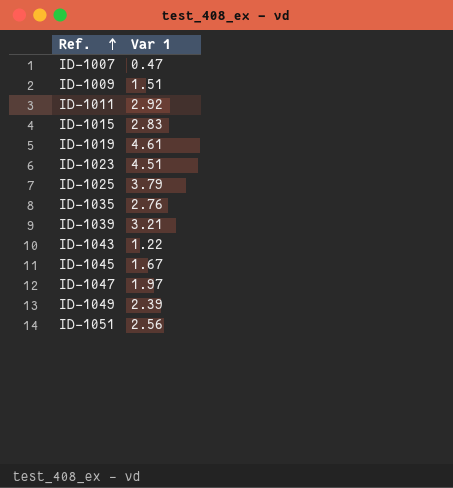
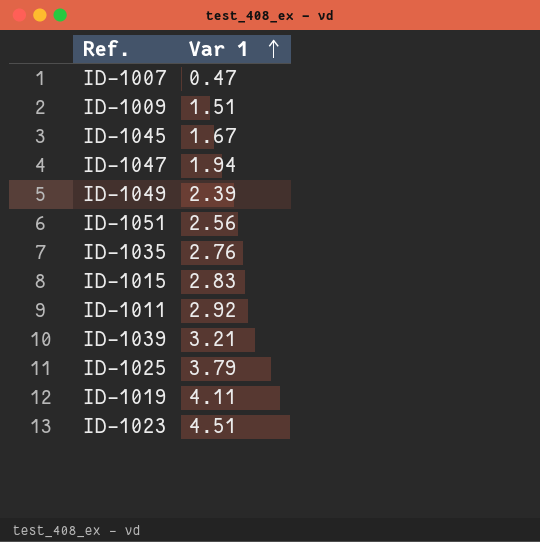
row order: Ref. ascending -> Var 1 ascending
row ID-1043: 1.22 -> none
ID-1047 | Var 1: 1.97 -> 1.94
ID-1019 | Var 1: 4.61 -> 4.11

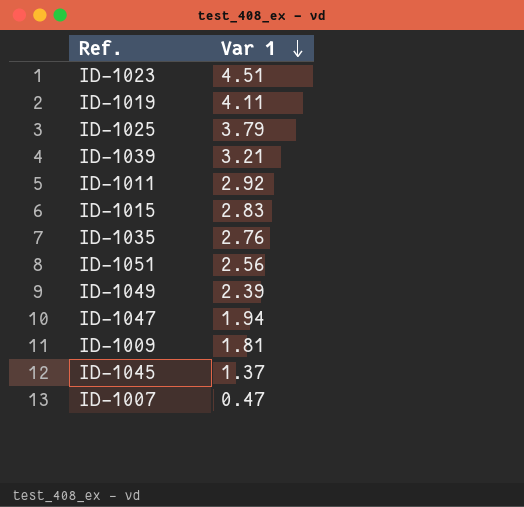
row order: Var 1 ascending -> Var 1 descending
ID-1009 | Var 1: 1.51 -> 1.81
ID-1045 | Var 1: 1.67 -> 1.37

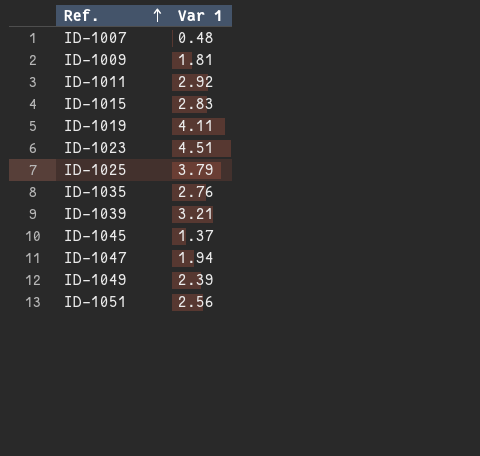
row order: Var 1 descending -> Ref. ascending
ID-1007 | Var 1: 0.47 -> 0.48

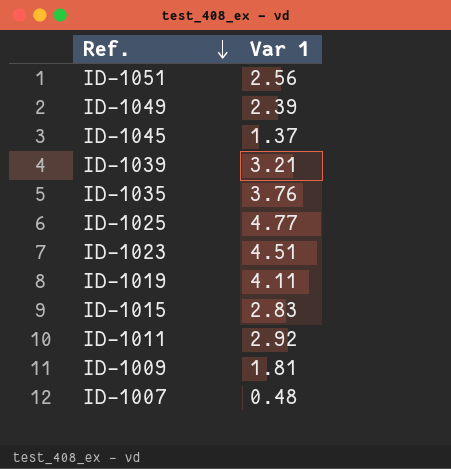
row order: Ref. ascending -> Ref. descending
row ID-1047: 1.94 -> none
ID-1035 | Var 1: 2.76 -> 3.76
ID-1025 | Var 1: 3.79 -> 4.77

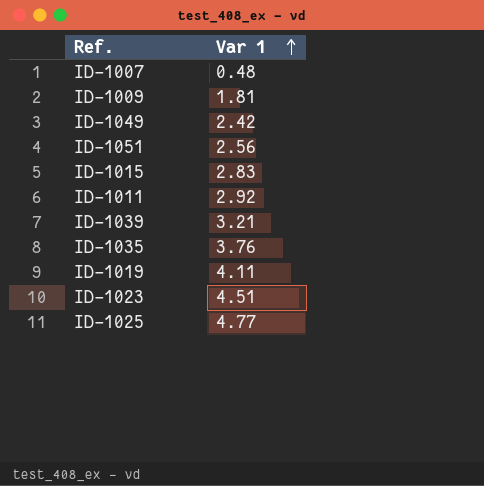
row order: Ref. descending -> Var 1 ascending
row ID-1045: 1.37 -> none
ID-1049 | Var 1: 2.39 -> 2.42

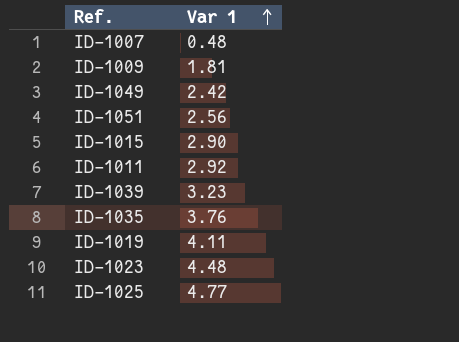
ID-1015 | Var 1: 2.83 -> 2.90
ID-1039 | Var 1: 3.21 -> 3.23
ID-1023 | Var 1: 4.51 -> 4.48

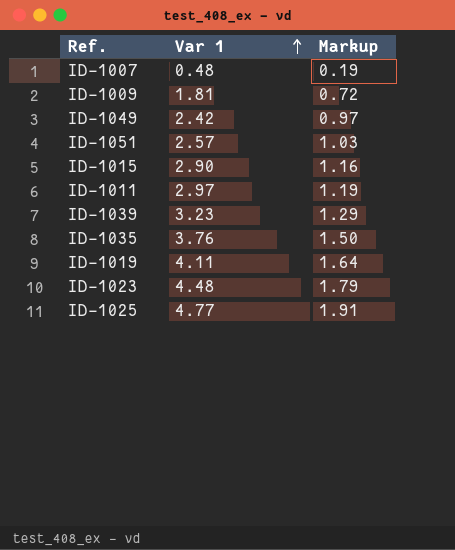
column Markup | formula: none -> [Var 1] * 0.4
ID-1051 | Var 1: 2.56 -> 2.57
ID-1011 | Var 1: 2.92 -> 2.97

